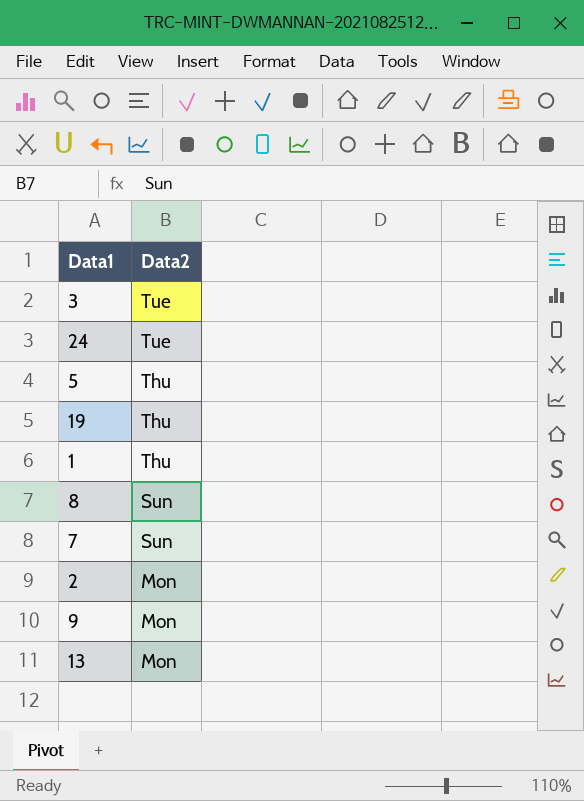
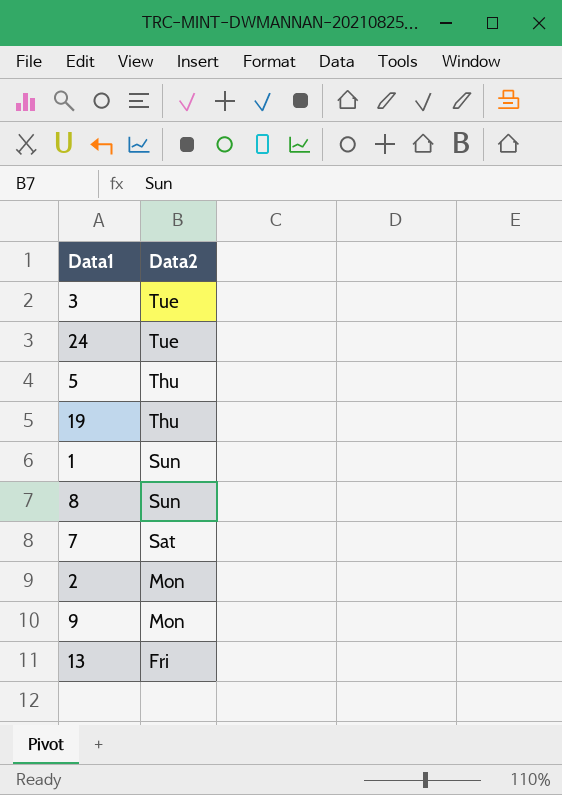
1 | Data2: Thu -> Sun
7 | Data2: Sun -> Sat
13 | Data2: Mon -> Fri

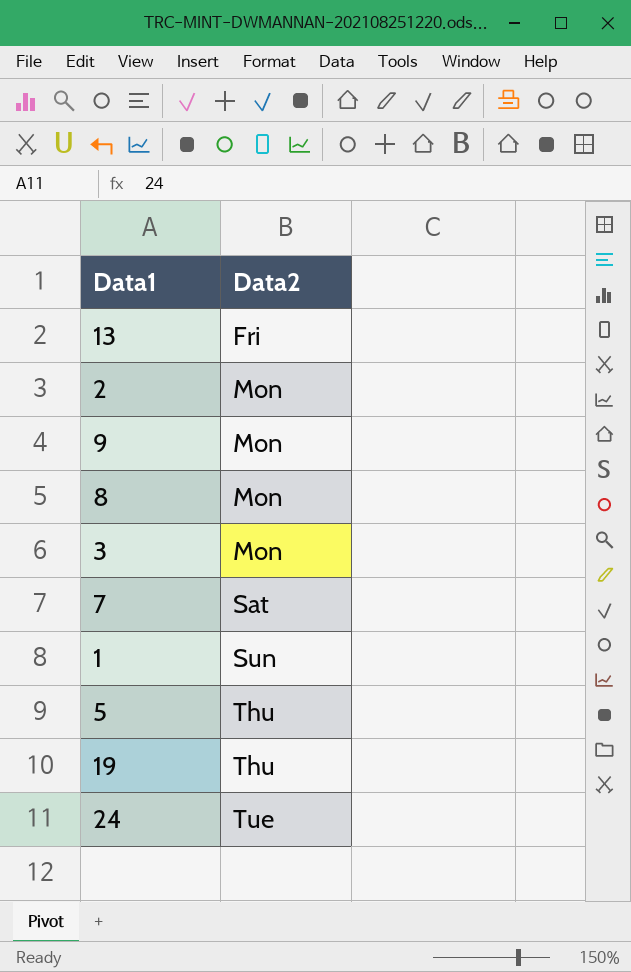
row order: Data2 descending -> Data2 ascending
8 | Data2: Sun -> Mon
3 | Data2: Tue -> Mon

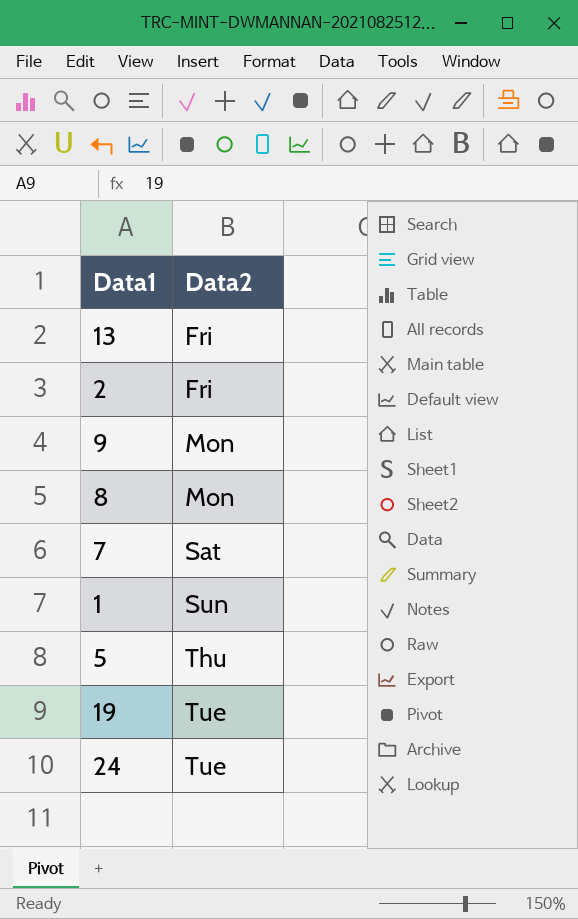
row 3: Mon -> none
2 | Data2: Mon -> Fri
19 | Data2: Thu -> Tue

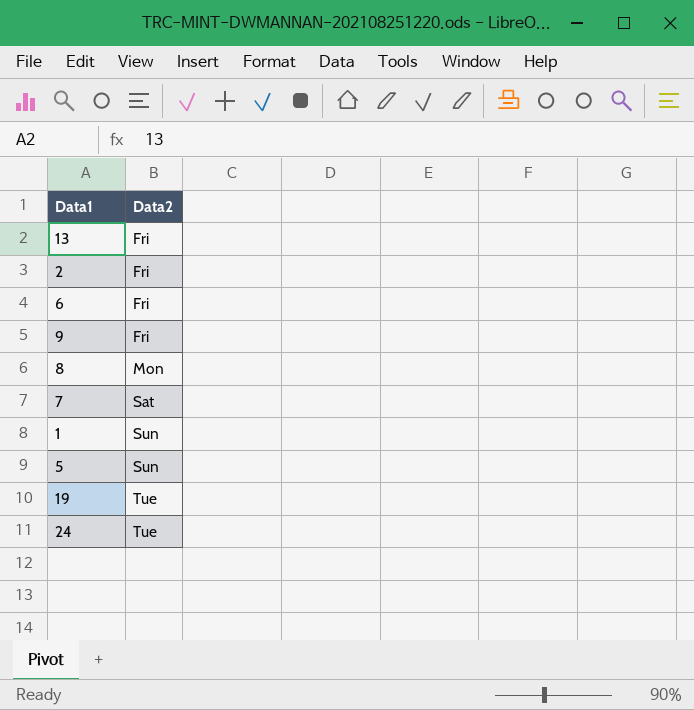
row 6: none -> Fri
9 | Data2: Mon -> Fri
5 | Data2: Thu -> Sun

